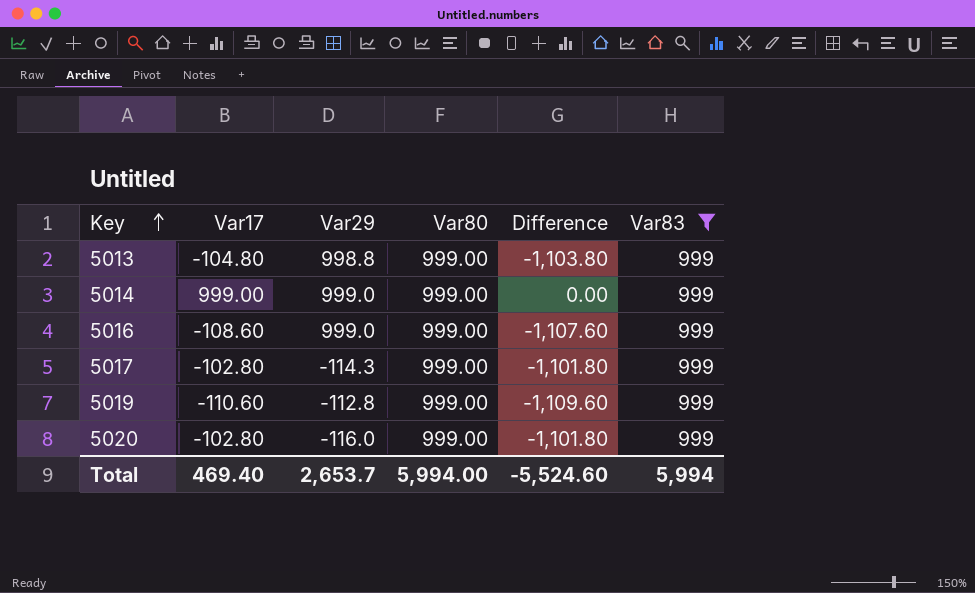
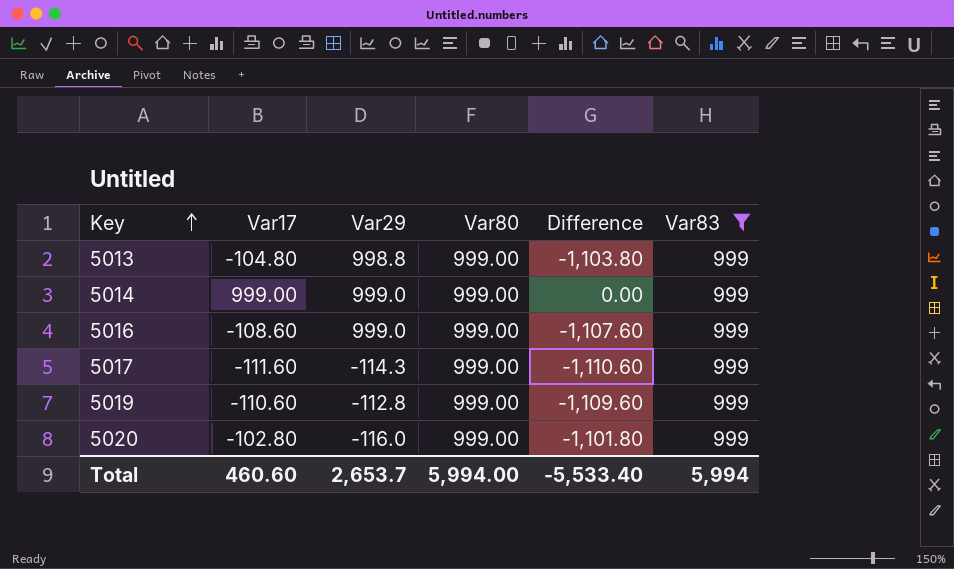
5017 | Var17: -102.80 -> -111.60
5017 | Difference: -1,101.80 -> -1,110.60
Total | Var17: 469.40 -> 460.60
Total | Difference: -5,524.60 -> -5,533.40

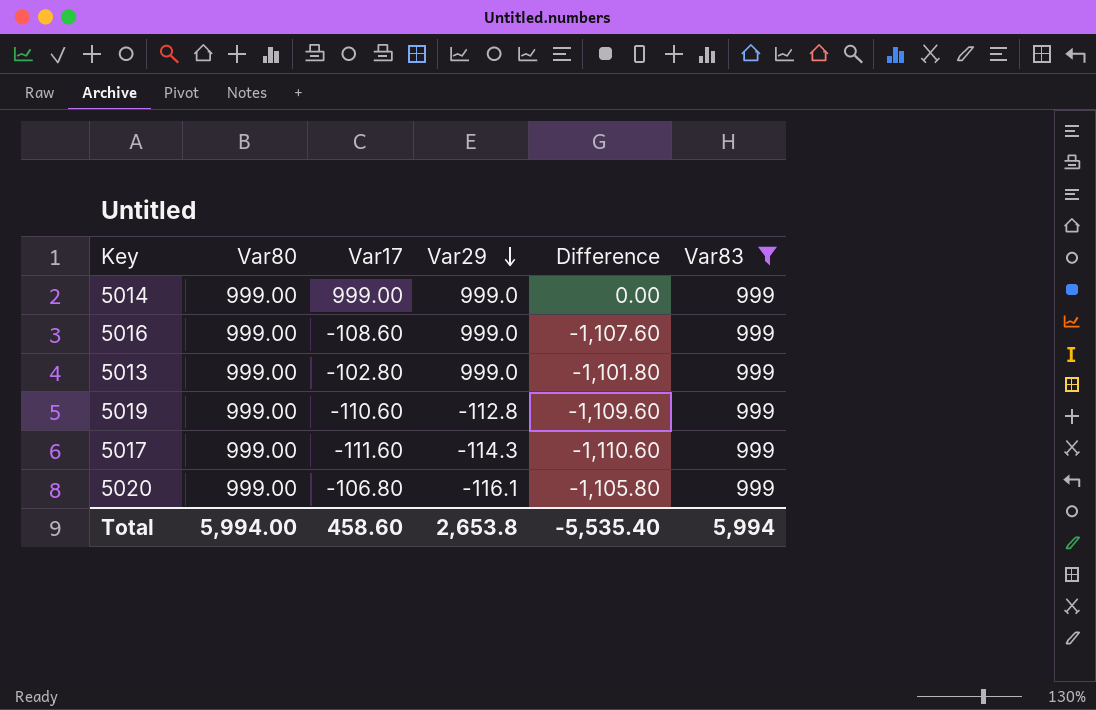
row order: Key ascending -> Var29 descending
column Var80 | position: 4 -> 2
5013 | Var17: -104.80 -> -102.80
5013 | Var29: 998.8 -> 999.0
5013 | Difference: -1,103.80 -> -1,101.80
5020 | Var17: -102.80 -> -106.80
5020 | Var29: -116.0 -> -116.1
5020 | Difference: -1,101.80 -> -1,105.80
Total | Var17: 460.60 -> 458.60
Total | Var29: 2,653.7 -> 2,653.8
Total | Difference: -5,533.40 -> -5,535.40

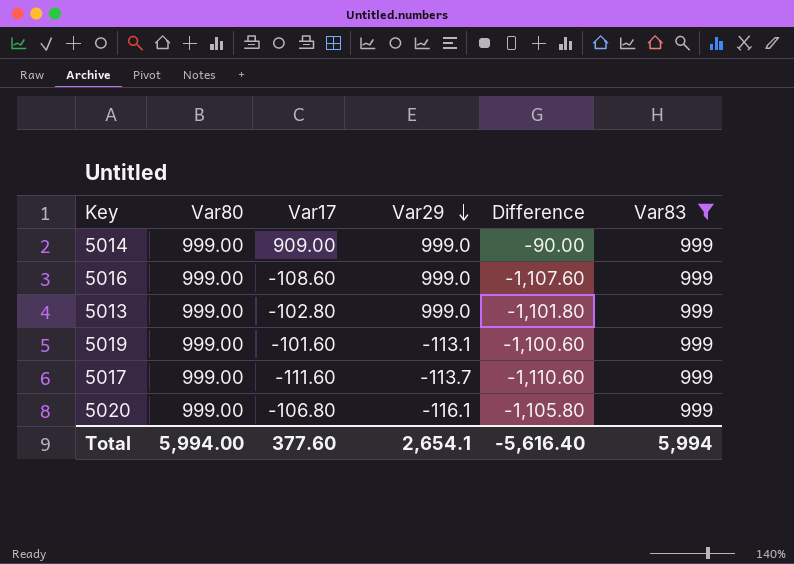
5014 | Var17: 999.00 -> 909.00
5014 | Difference: 0.00 -> -90.00
5019 | Var17: -110.60 -> -101.60
5019 | Var29: -112.8 -> -113.1
5019 | Difference: -1,109.60 -> -1,100.60
5017 | Var29: -114.3 -> -113.7
Total | Var17: 458.60 -> 377.60
Total | Var29: 2,653.8 -> 2,654.1
Total | Difference: -5,535.40 -> -5,616.40

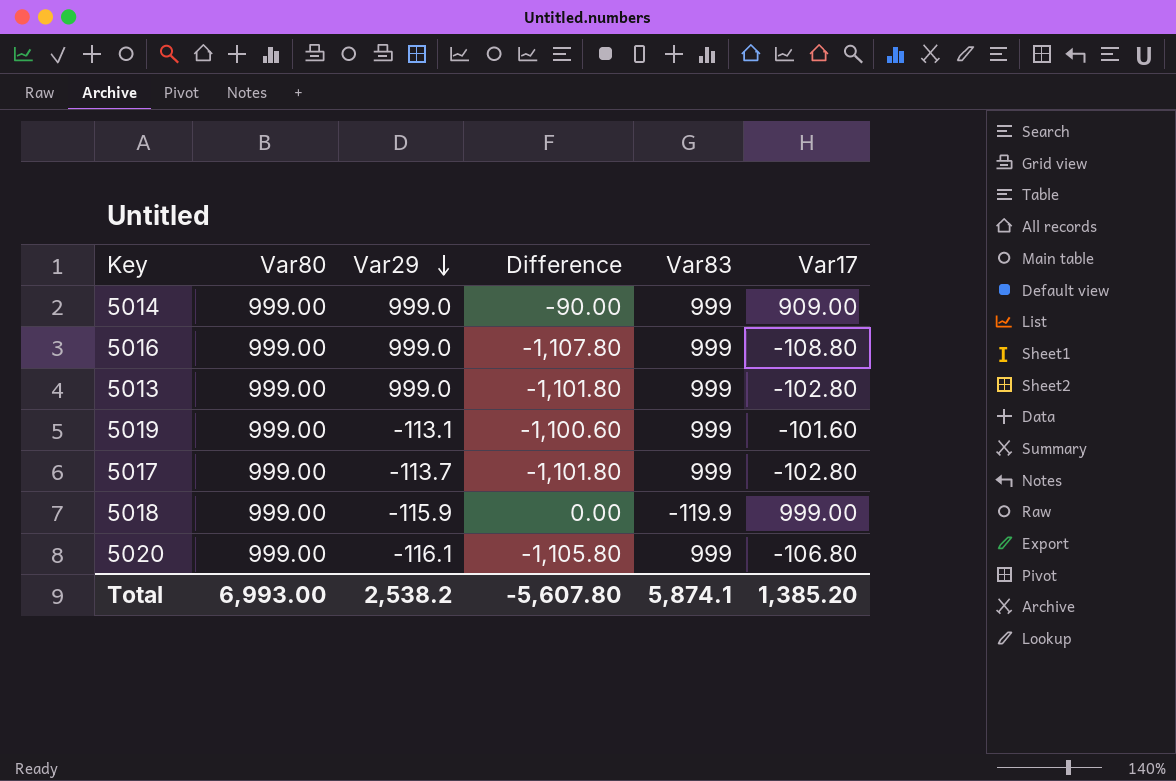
filter: Var83 = 999 -> none
column Var17 | position: 3 -> 6
5016 | Difference: -1,107.60 -> -1,107.80
5016 | Var17: -108.60 -> -108.80
5017 | Difference: -1,110.60 -> -1,101.80
5017 | Var17: -111.60 -> -102.80
Total | Var80: 5,994.00 -> 6,993.00
Total | Var29: 2,654.1 -> 2,538.2
Total | Difference: -5,616.40 -> -5,607.80
Total | Var83: 5,994 -> 5,874.1
Total | Var17: 377.60 -> 1,385.20

